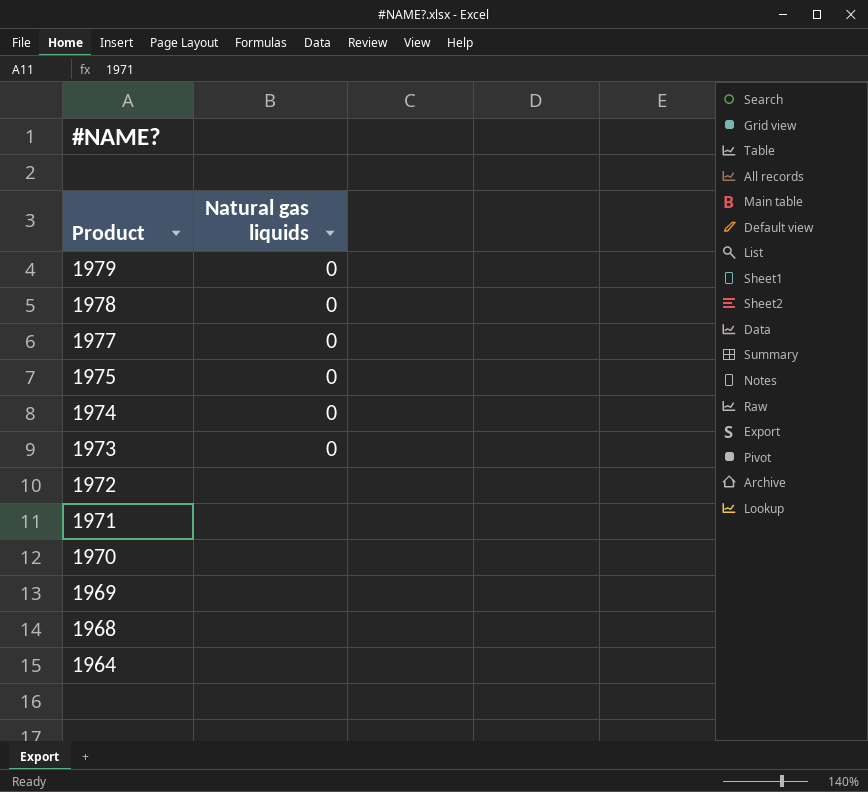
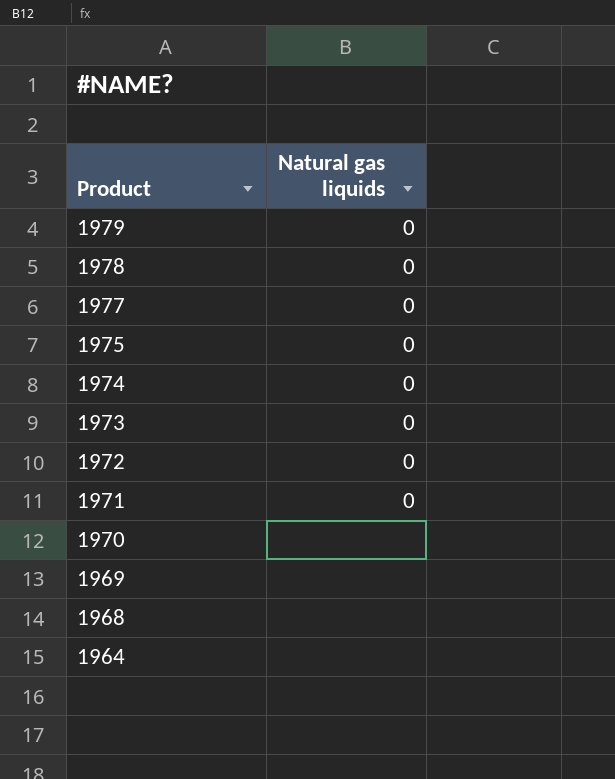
1972 | Natural gas liquids: none -> 0
1971 | Natural gas liquids: none -> 0

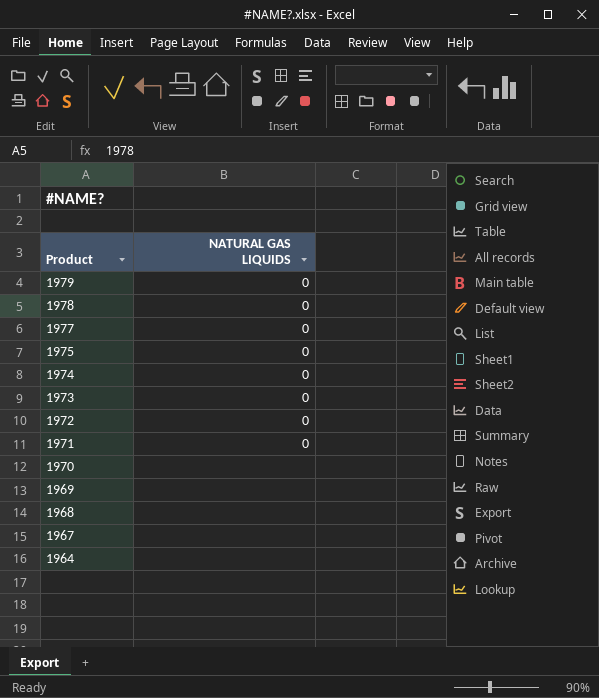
column name: Natural gas liquids -> NATURAL GAS LIQUIDS
row 1967: none -> none

